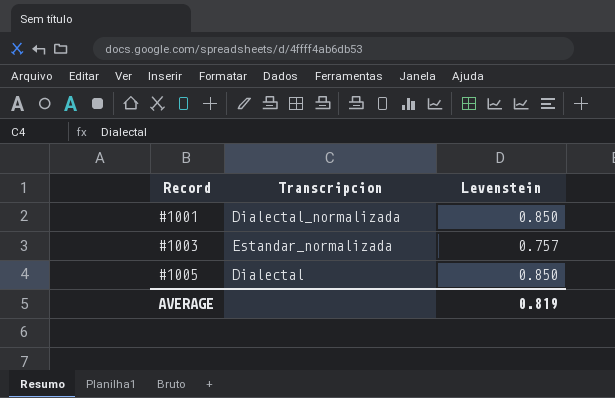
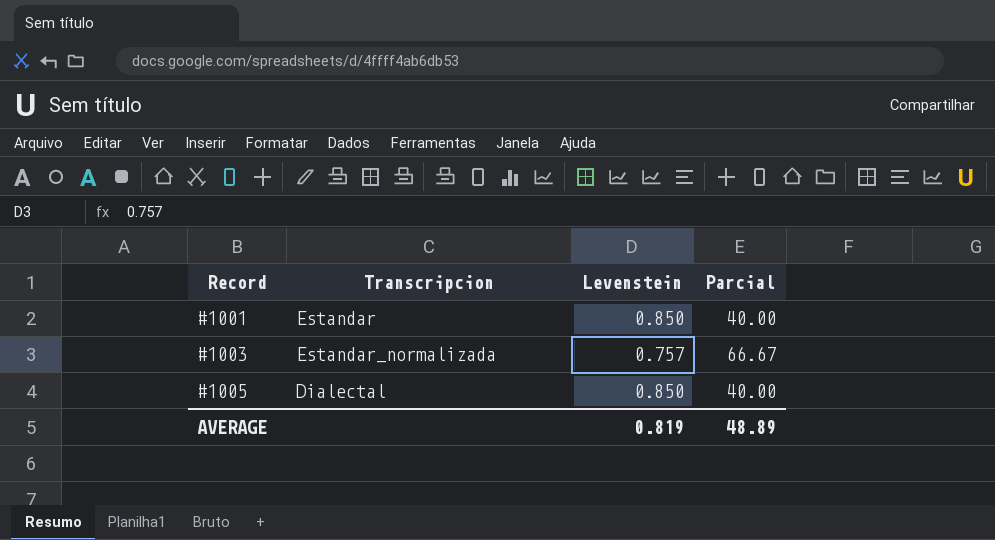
column Parcial | position: none -> 4
#1001 | Transcripcion: Dialectal_normalizada -> Estandar

